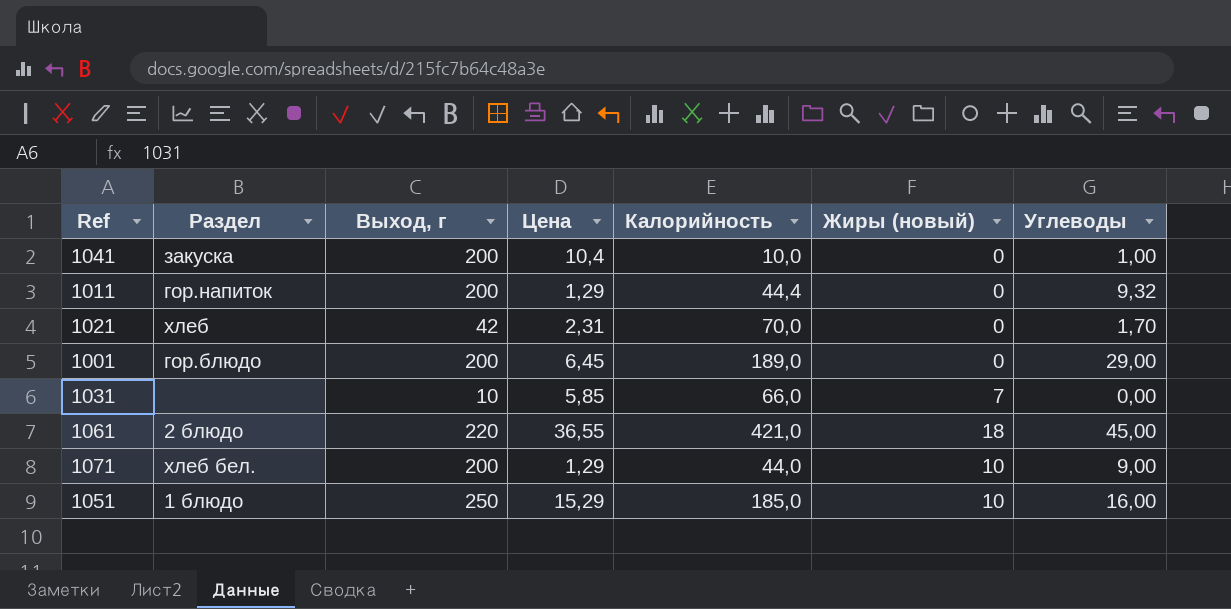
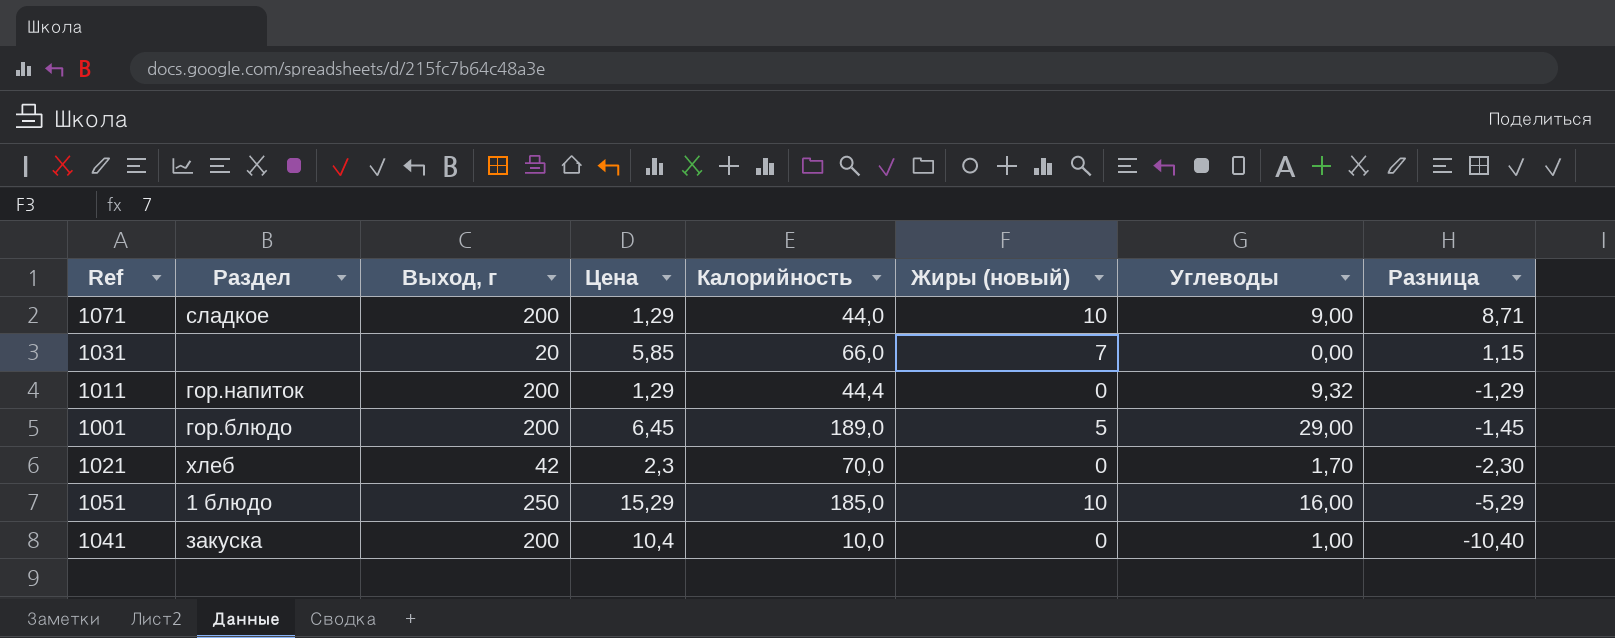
row order: none -> Разница descending
column Разница | formula: none -> [Жиры (новый)] - [Цена]
row 1061: 2 блюдо | 220 | 36,55 | 421,0 | 18 | 45,00 -> none
1071 | Раздел: хлеб бел. -> сладкое
1031 | Выход, г: 10 -> 20
1001 | Жиры (новый): 0 -> 5
1021 | Цена: 2,31 -> 2,3

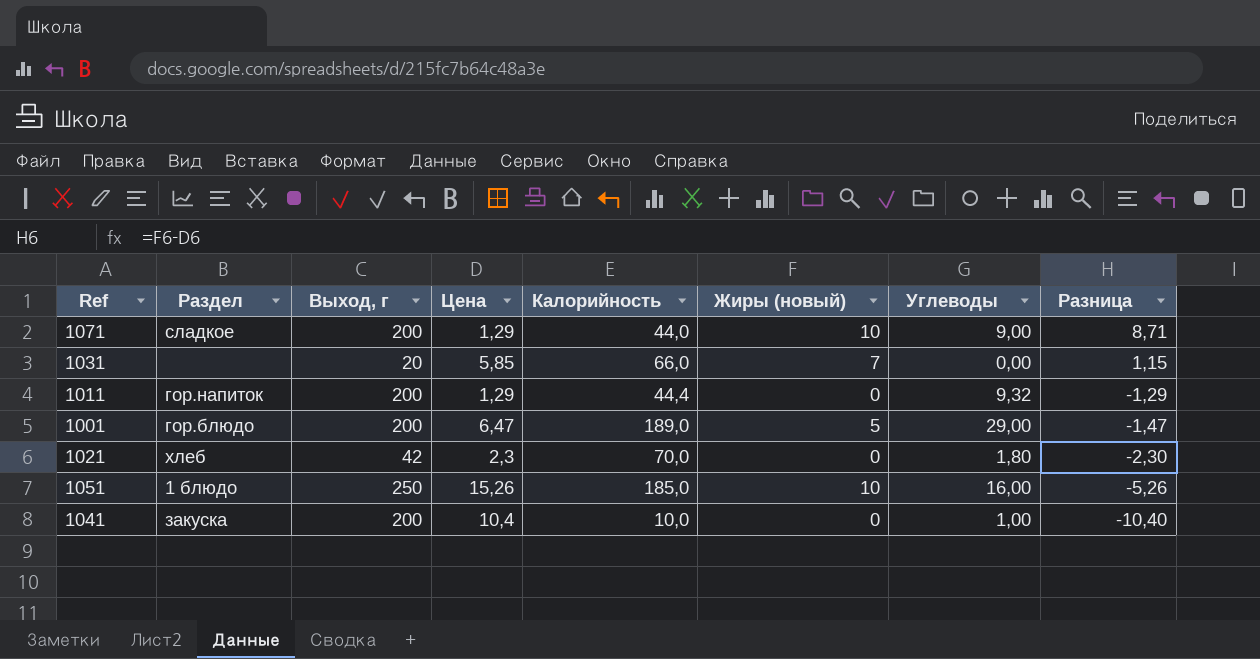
1001 | Цена: 6,45 -> 6,47
1001 | Разница: -1,45 -> -1,47
1021 | Углеводы: 1,70 -> 1,80
1051 | Цена: 15,29 -> 15,26
1051 | Разница: -5,29 -> -5,26

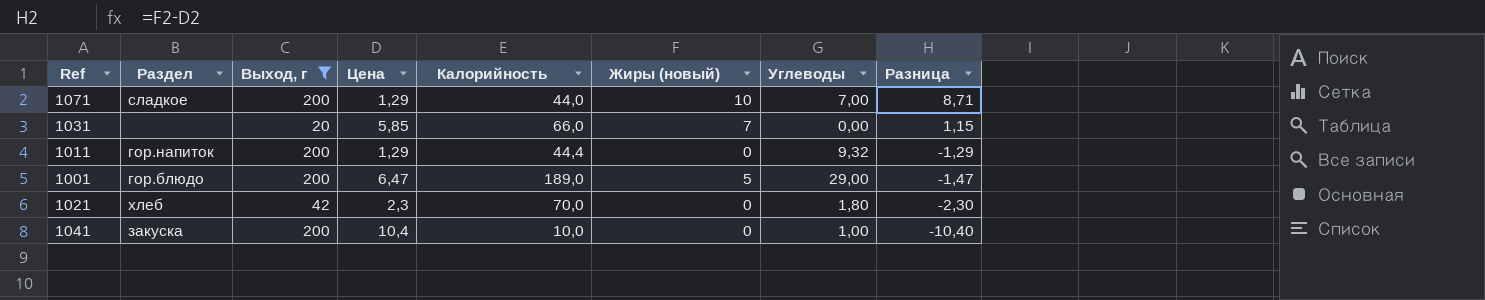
filter: none -> Выход, г != 250
1071 | Углеводы: 9,00 -> 7,00

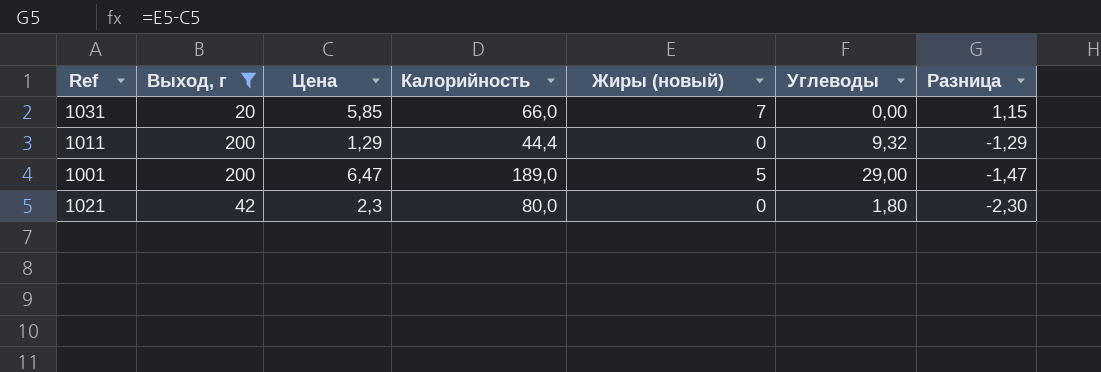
column Раздел | position: 2 -> none
row 1071: сладкое | 200 | 1,29 | 44,0 | 10 | 7,00 | 8,71 -> none
row 1041: закуска | 200 | 10,4 | 10,0 | 0 | 1,00 | -10,40 -> none
1021 | Калорийность: 70,0 -> 80,0

